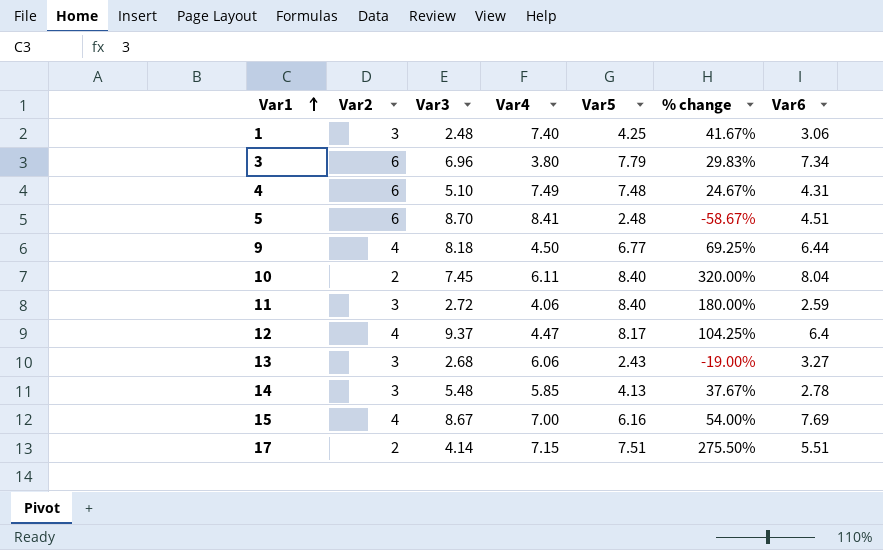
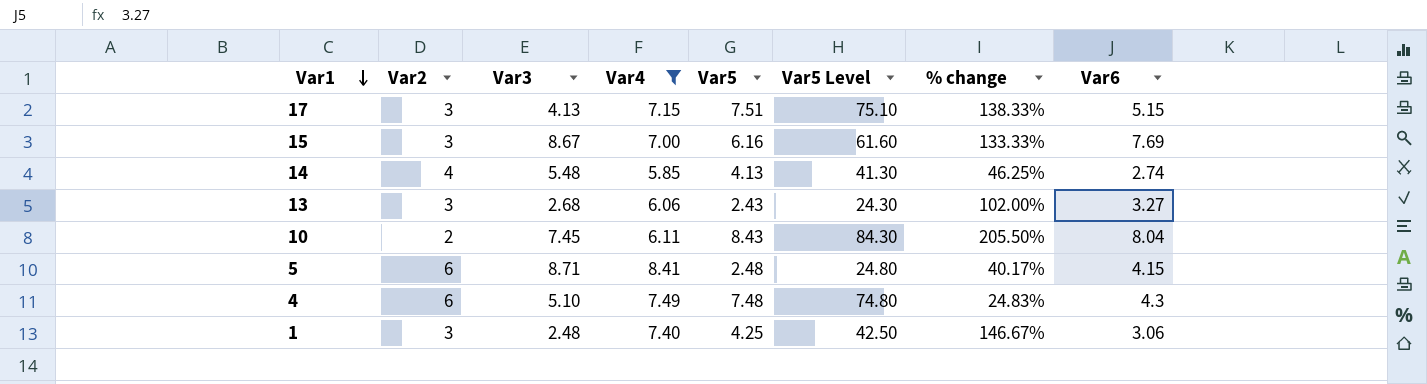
filter: none -> Var4 >= 5.85
row order: Var1 ascending -> Var1 descending
column Var5 Level | formula: none -> [Var5] * 10
column % change | formula: ([Var5] - [Var2]) / [Var2] -> ([Var4] - [Var2]) / [Var2]
17 | Var2: 2 -> 3
17 | Var3: 4.14 -> 4.13
17 | Var6: 5.51 -> 5.15
15 | Var2: 4 -> 3
14 | Var2: 3 -> 4
14 | Var6: 2.78 -> 2.74
10 | Var5: 8.40 -> 8.43
5 | Var3: 8.70 -> 8.71
5 | Var6: 4.51 -> 4.15
4 | Var6: 4.31 -> 4.3

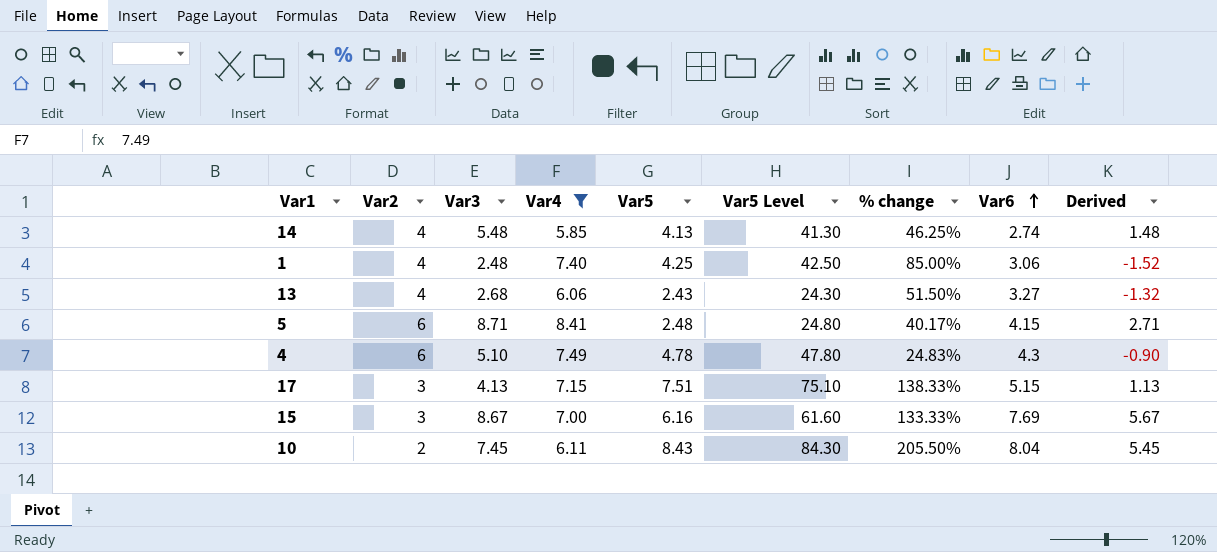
row order: Var1 descending -> Var6 ascending
column Derived | formula: none -> [Var3] - [Var2]
1 | Var2: 3 -> 4
1 | % change: 146.67% -> 85.00%
13 | Var2: 3 -> 4
13 | % change: 102.00% -> 51.50%
4 | Var5: 7.48 -> 4.78
4 | Var5 Level: 74.80 -> 47.80

